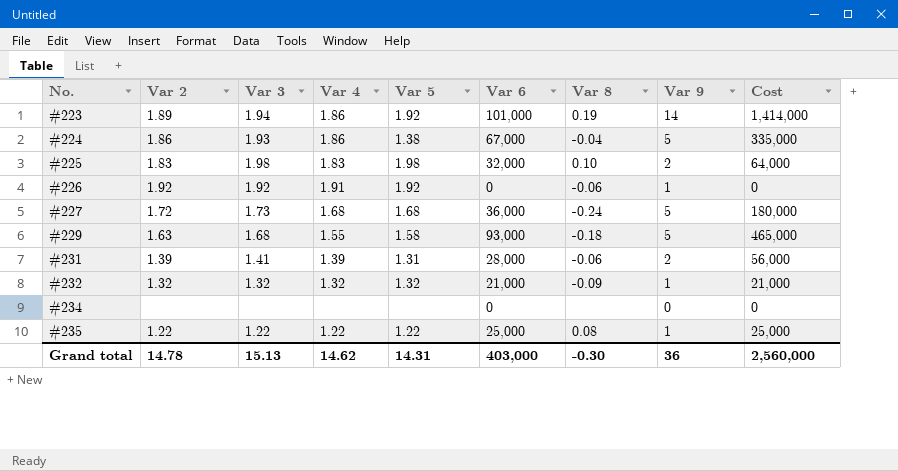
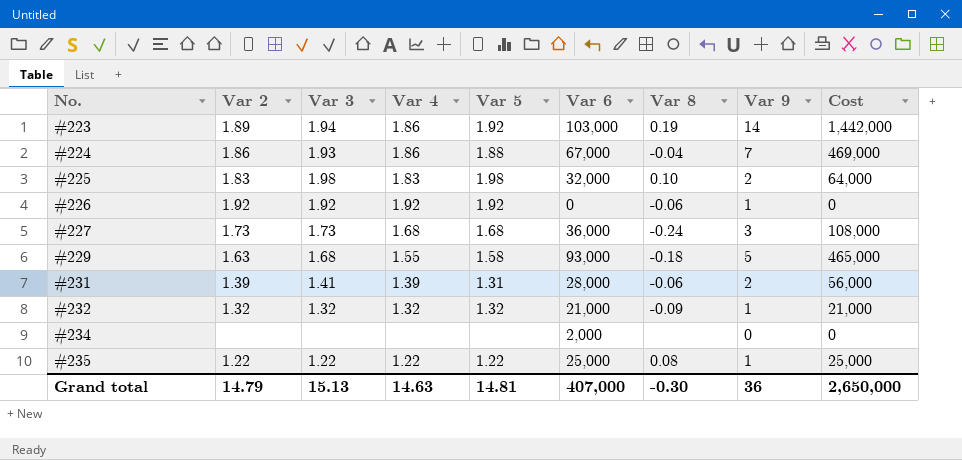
#223 | Var 6: 101,000 -> 103,000
#223 | Cost: 1,414,000 -> 1,442,000
#224 | Var 5: 1.38 -> 1.88
#224 | Var 9: 5 -> 7
#224 | Cost: 335,000 -> 469,000
#226 | Var 4: 1.91 -> 1.92
#227 | Var 2: 1.72 -> 1.73
#227 | Var 9: 5 -> 3
#227 | Cost: 180,000 -> 108,000
#234 | Var 6: 0 -> 2,000
Grand total | Var 2: 14.78 -> 14.79
Grand total | Var 4: 14.62 -> 14.63
Grand total | Var 5: 14.31 -> 14.81
Grand total | Var 6: 403,000 -> 407,000
Grand total | Cost: 2,560,000 -> 2,650,000

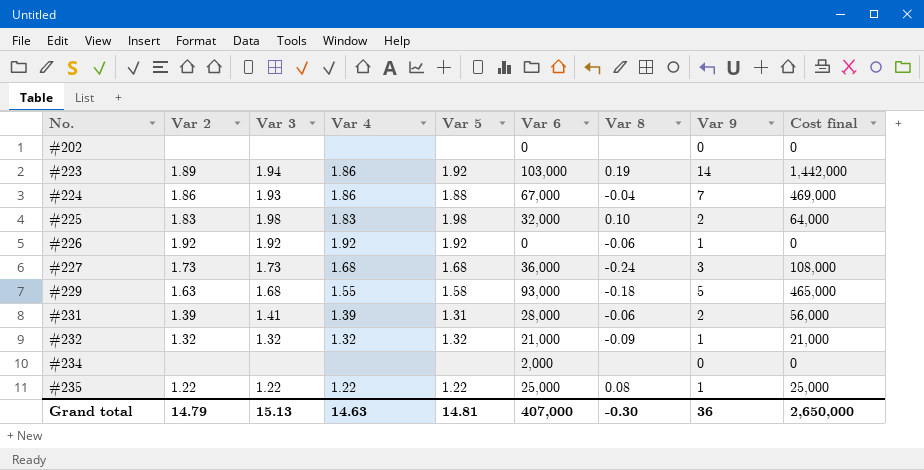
column name: Cost -> Cost final
row #202: none -> none | none | none | none | 0 | none | 0 | 0

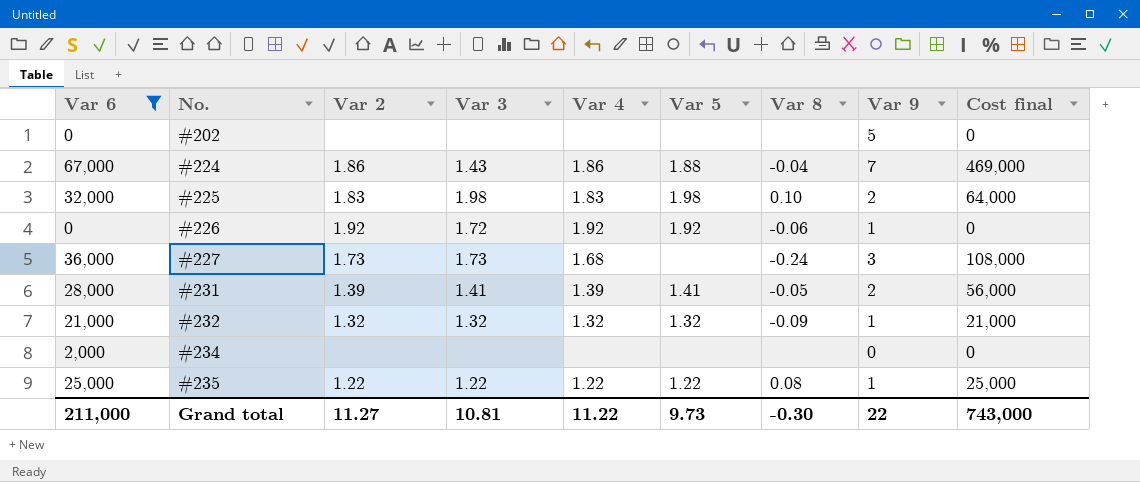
filter: none -> Var 6 <= 67,000
column Var 6 | position: 6 -> 1
#202 | Var 9: 0 -> 5
#224 | Var 3: 1.93 -> 1.43
#226 | Var 3: 1.92 -> 1.72
#227 | Var 5: 1.68 -> none
#231 | Var 5: 1.31 -> 1.41
#231 | Var 8: -0.06 -> -0.05
Grand total | Var 6: 407,000 -> 211,000
Grand total | Var 2: 14.79 -> 11.27
Grand total | Var 3: 15.13 -> 10.81
Grand total | Var 4: 14.63 -> 11.22
Grand total | Var 5: 14.81 -> 9.73
Grand total | Var 9: 36 -> 22
Grand total | Cost final: 2,650,000 -> 743,000

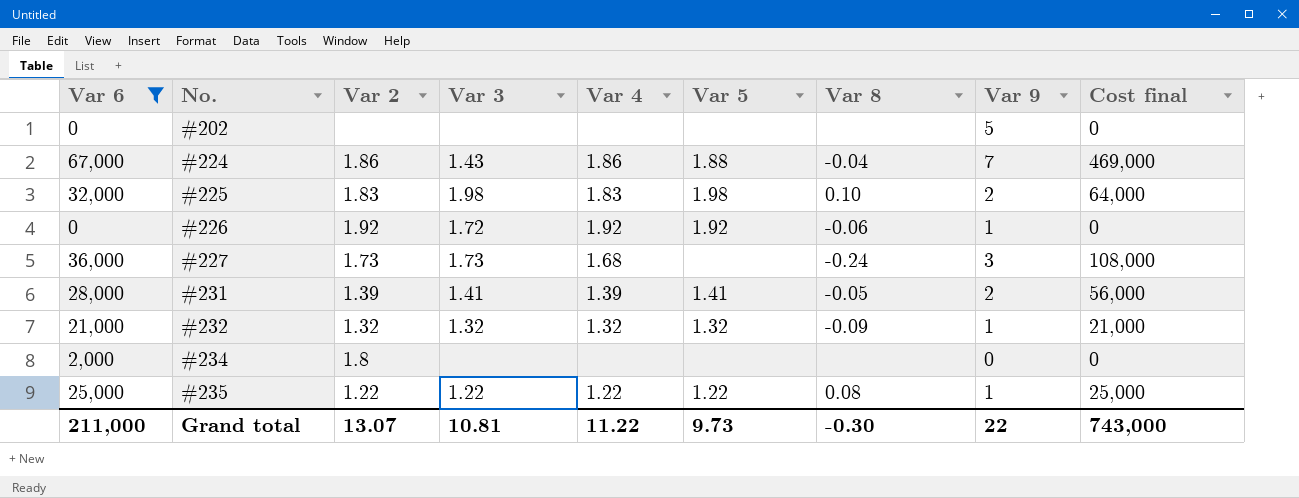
#234 | Var 2: none -> 1.8
Grand total | Var 2: 11.27 -> 13.07

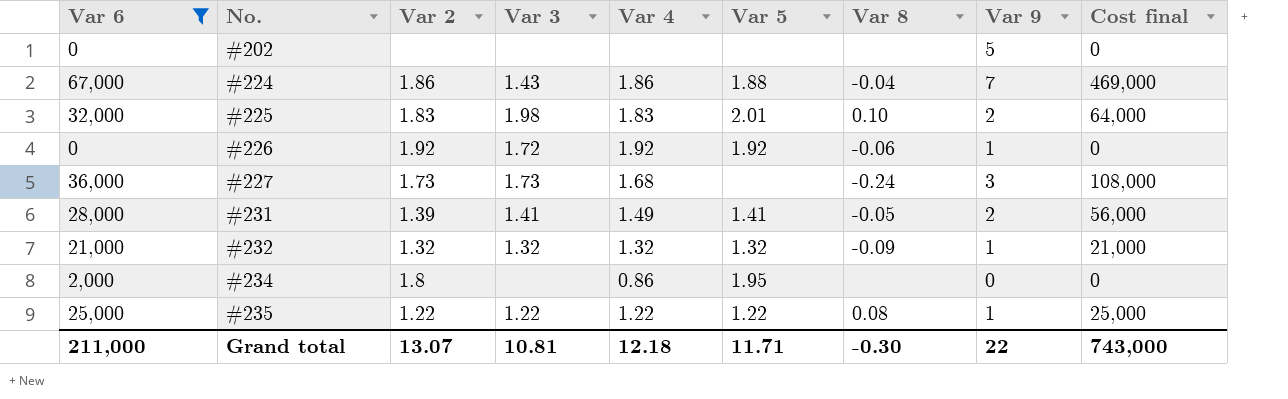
#225 | Var 5: 1.98 -> 2.01
#231 | Var 4: 1.39 -> 1.49
#234 | Var 4: none -> 0.86
#234 | Var 5: none -> 1.95
Grand total | Var 4: 11.22 -> 12.18
Grand total | Var 5: 9.73 -> 11.71

